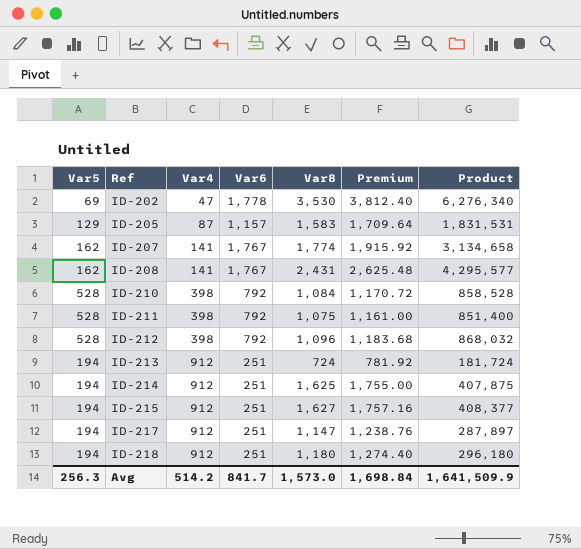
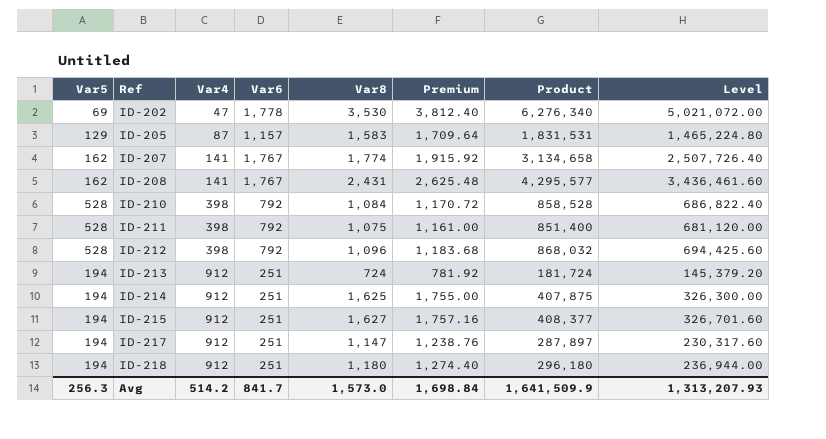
column Level | formula: none -> [Product] * 0.8

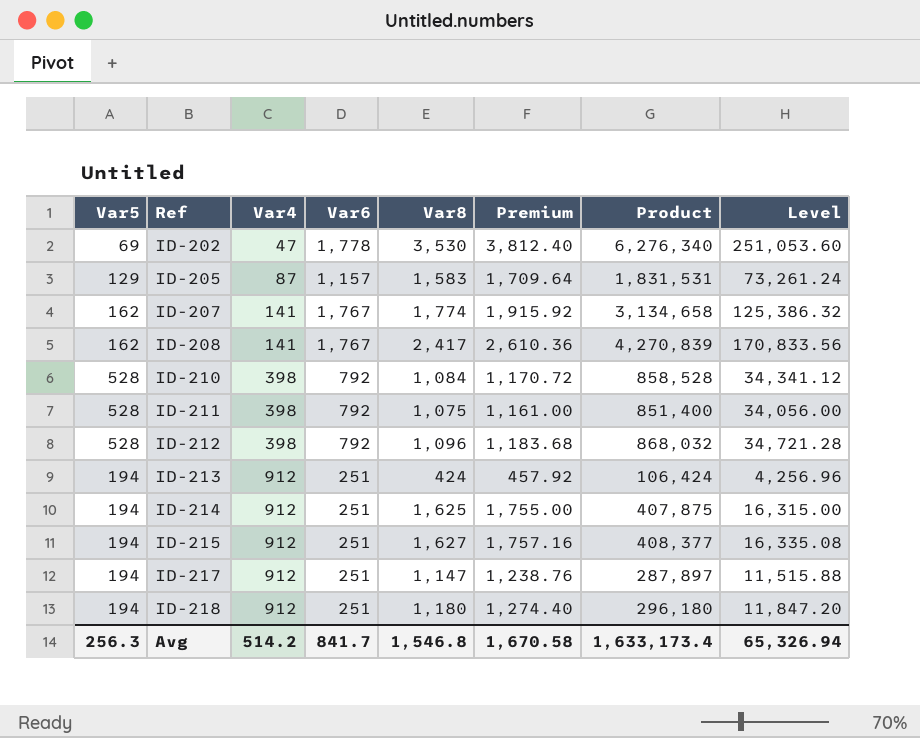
column Level | formula: [Product] * 0.8 -> [Product] * 0.04
ID-208 | Var8: 2,431 -> 2,417
ID-208 | Premium: 2,625.48 -> 2,610.36
ID-208 | Product: 4,295,577 -> 4,270,839
ID-213 | Var8: 724 -> 424
ID-213 | Premium: 781.92 -> 457.92
ID-213 | Product: 181,724 -> 106,424
Avg | Var8: 1,573.0 -> 1,546.8
Avg | Premium: 1,698.84 -> 1,670.58
Avg | Product: 1,641,509.9 -> 1,633,173.4
Avg | Level: 1,313,207.93 -> 65,326.94

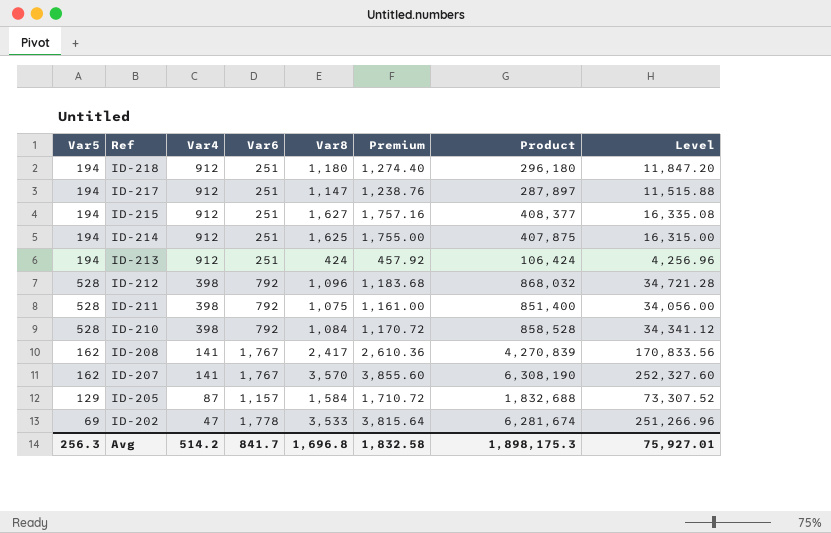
row order: Ref ascending -> Ref descending
ID-207 | Var8: 1,774 -> 3,570
ID-207 | Premium: 1,915.92 -> 3,855.60
ID-207 | Product: 3,134,658 -> 6,308,190
ID-207 | Level: 125,386.32 -> 252,327.60
ID-205 | Var8: 1,583 -> 1,584
ID-205 | Premium: 1,709.64 -> 1,710.72
ID-205 | Product: 1,831,531 -> 1,832,688
ID-205 | Level: 73,261.24 -> 73,307.52
ID-202 | Var8: 3,530 -> 3,533
ID-202 | Premium: 3,812.40 -> 3,815.64
ID-202 | Product: 6,276,340 -> 6,281,674
ID-202 | Level: 251,053.60 -> 251,266.96
Avg | Var8: 1,546.8 -> 1,696.8
Avg | Premium: 1,670.58 -> 1,832.58
Avg | Product: 1,633,173.4 -> 1,898,175.3
Avg | Level: 65,326.94 -> 75,927.01

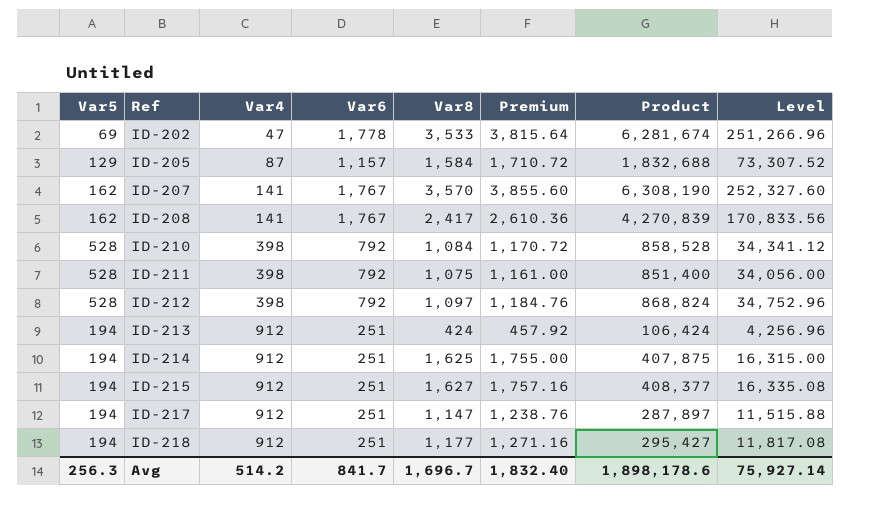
row order: Ref descending -> Ref ascending
ID-212 | Var8: 1,096 -> 1,097
ID-212 | Premium: 1,183.68 -> 1,184.76
ID-212 | Product: 868,032 -> 868,824
ID-212 | Level: 34,721.28 -> 34,752.96
ID-218 | Var8: 1,180 -> 1,177
ID-218 | Premium: 1,274.40 -> 1,271.16
ID-218 | Product: 296,180 -> 295,427
ID-218 | Level: 11,847.20 -> 11,817.08
Avg | Var8: 1,696.8 -> 1,696.7
Avg | Premium: 1,832.58 -> 1,832.40
Avg | Product: 1,898,175.3 -> 1,898,178.6
Avg | Level: 75,927.01 -> 75,927.14

